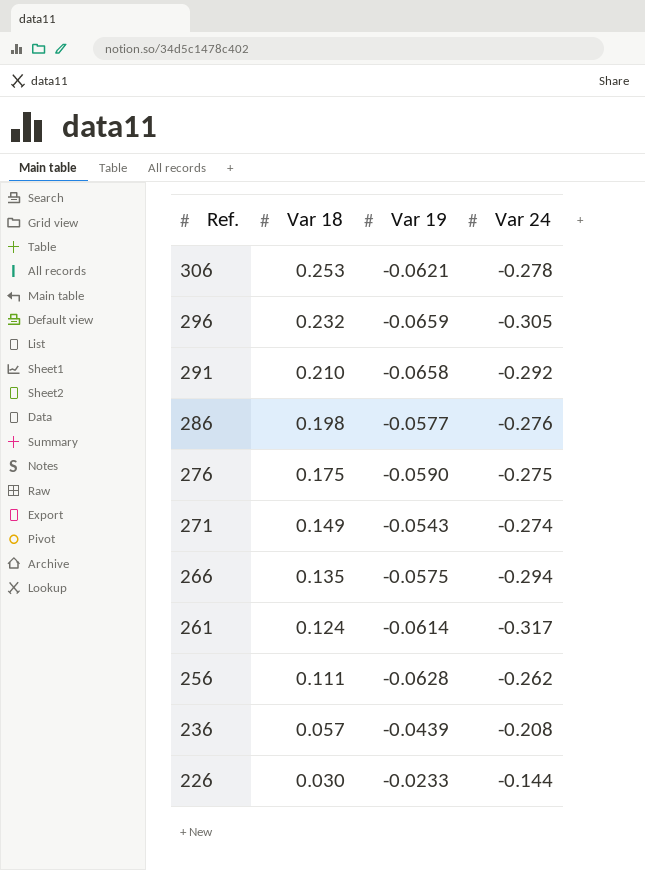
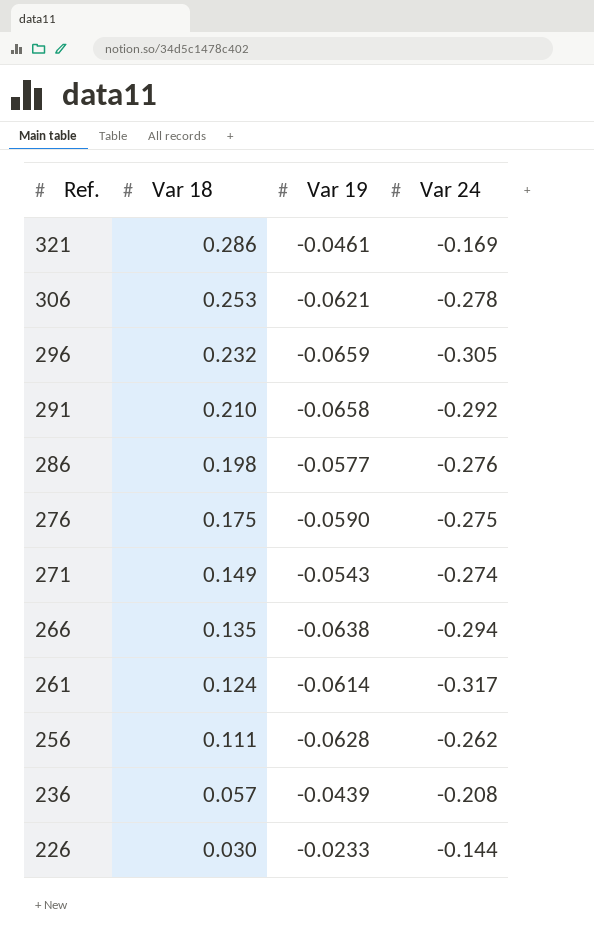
row 321: none -> 0.286 | -0.0461 | -0.169
266 | Var 19: -0.0575 -> -0.0638

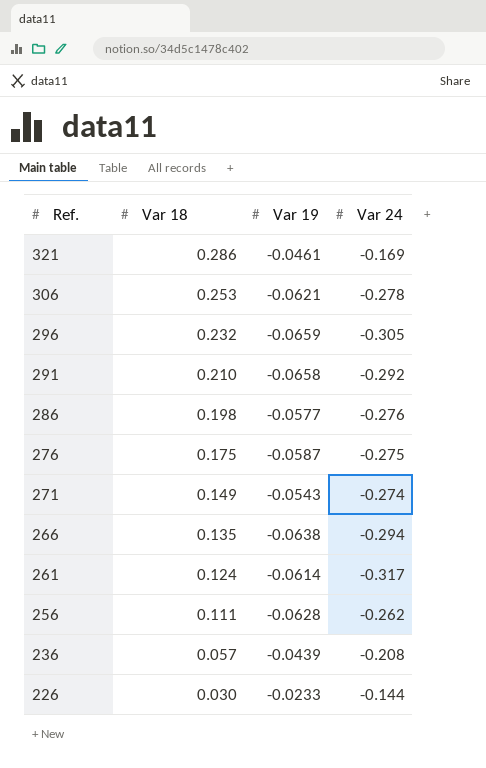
276 | Var 19: -0.0590 -> -0.0587

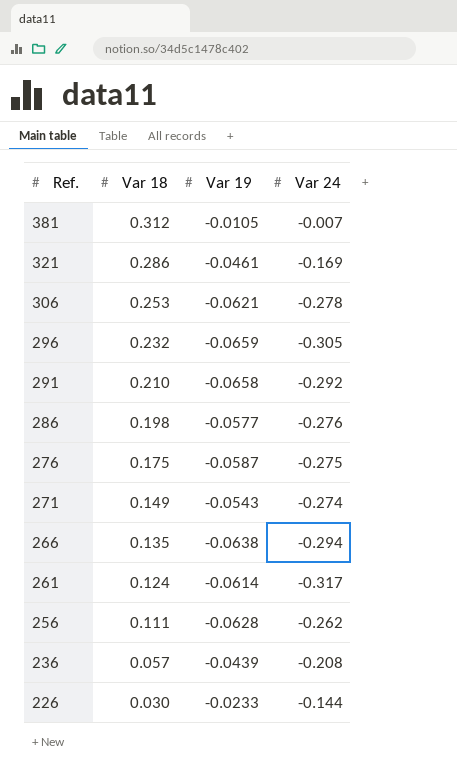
row 381: none -> 0.312 | -0.0105 | -0.007

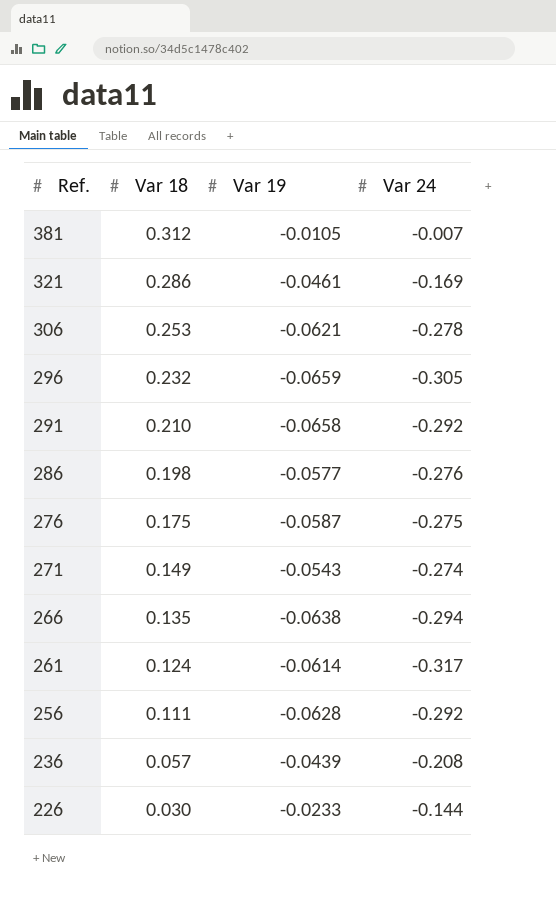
256 | Var 24: -0.262 -> -0.292

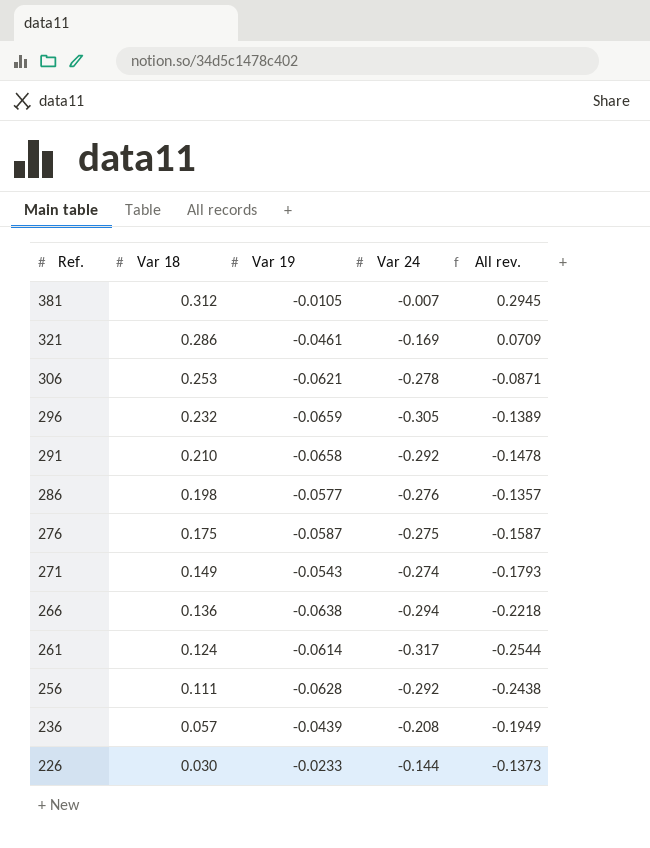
column All rev. | formula: none -> [Var 18] + [Var 19] + [Var 24]
266 | Var 18: 0.135 -> 0.136

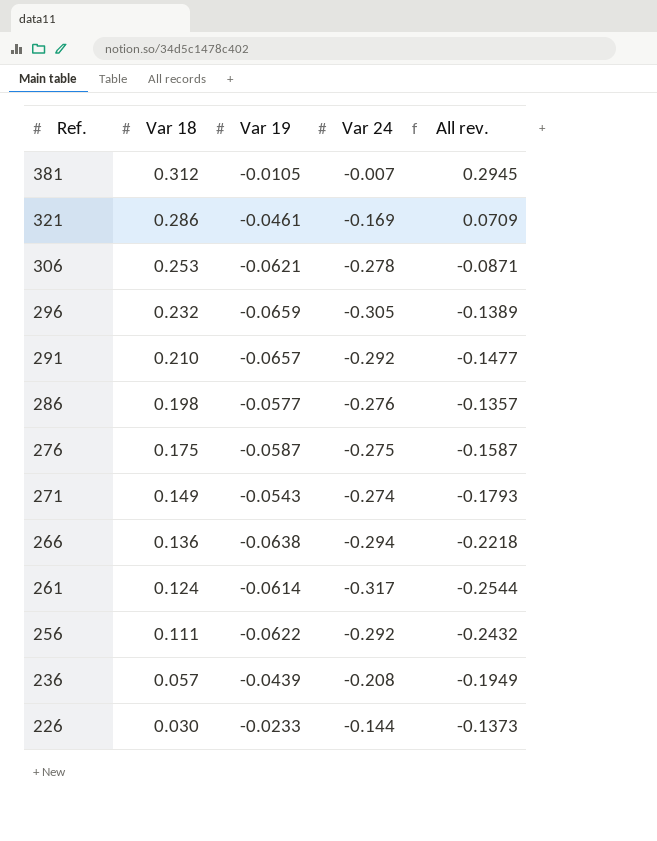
291 | Var 19: -0.0658 -> -0.0657
291 | All rev.: -0.1478 -> -0.1477
256 | Var 19: -0.0628 -> -0.0622
256 | All rev.: -0.2438 -> -0.2432

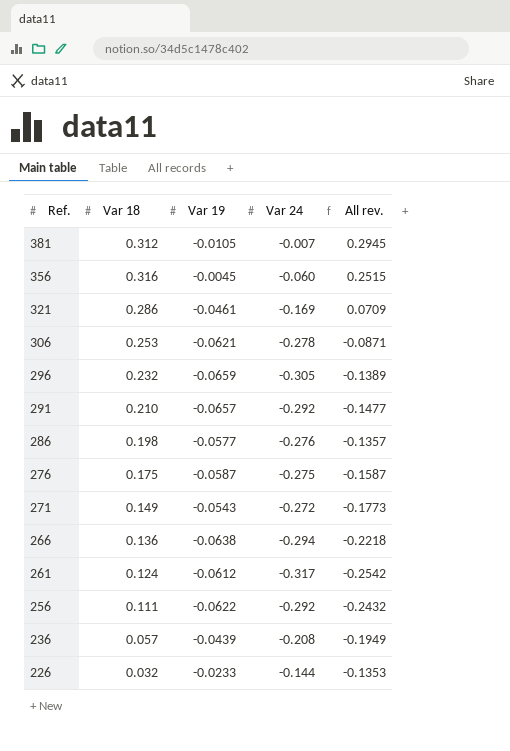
row 356: none -> 0.316 | -0.0045 | -0.060 | 0.2515
271 | Var 24: -0.274 -> -0.272
271 | All rev.: -0.1793 -> -0.1773
261 | Var 19: -0.0614 -> -0.0612
261 | All rev.: -0.2544 -> -0.2542
226 | Var 18: 0.030 -> 0.032
226 | All rev.: -0.1373 -> -0.1353

